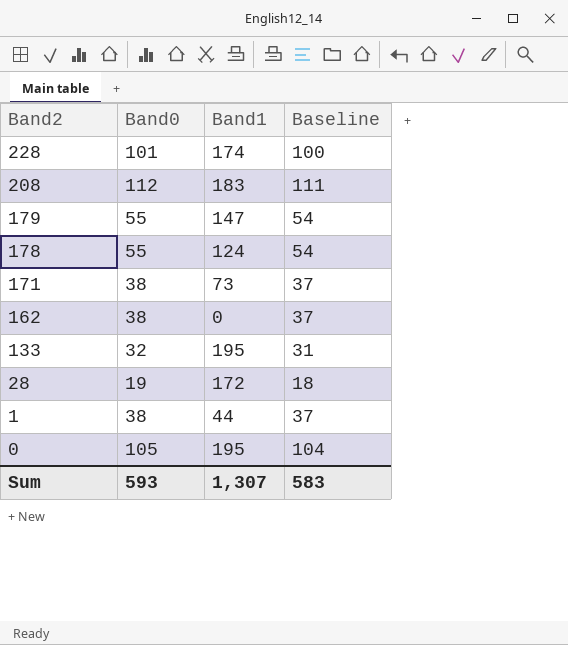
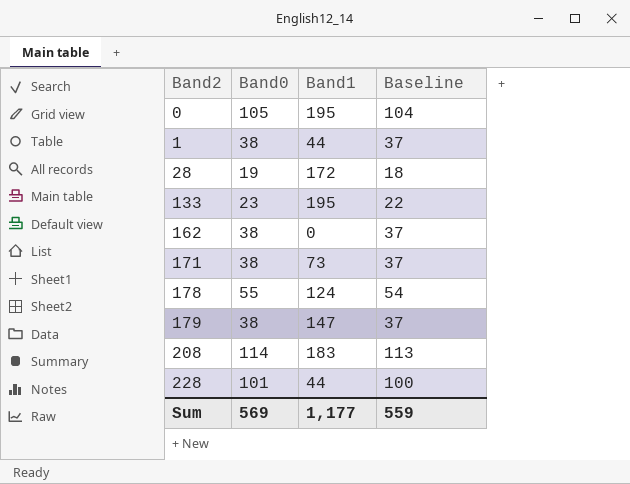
row order: Band2 descending -> Band2 ascending
133 | Band0: 32 -> 23
133 | Baseline: 31 -> 22
179 | Band0: 55 -> 38
179 | Baseline: 54 -> 37
208 | Band0: 112 -> 114
208 | Baseline: 111 -> 113
228 | Band1: 174 -> 44
Sum | Band0: 593 -> 569
Sum | Band1: 1,307 -> 1,177
Sum | Baseline: 583 -> 559

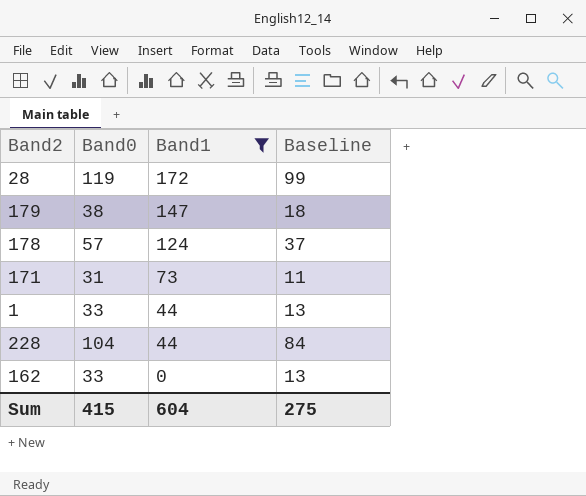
filter: none -> Band1 <= 172
row order: Band2 ascending -> Band1 descending
column Baseline | formula: [Band0] - 1 -> [Band0] - 20
28 | Band0: 19 -> 119
178 | Band0: 55 -> 57
171 | Band0: 38 -> 31
1 | Band0: 38 -> 33
228 | Band0: 101 -> 104
162 | Band0: 38 -> 33
Sum | Band0: 569 -> 415
Sum | Band1: 1,177 -> 604
Sum | Baseline: 559 -> 275

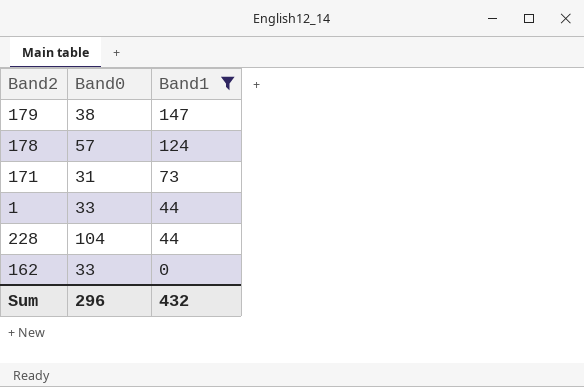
column Baseline | formula: [Band0] - 20 -> none
row 28: 119 | 172 | 99 -> none
Sum | Band0: 415 -> 296
Sum | Band1: 604 -> 432

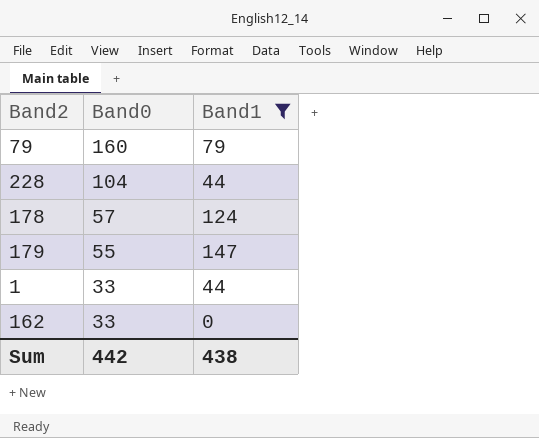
row order: Band1 descending -> Band0 descending
row 171: 31 | 73 -> none
row 79: none -> 160 | 79
179 | Band0: 38 -> 55
Sum | Band0: 296 -> 442
Sum | Band1: 432 -> 438

